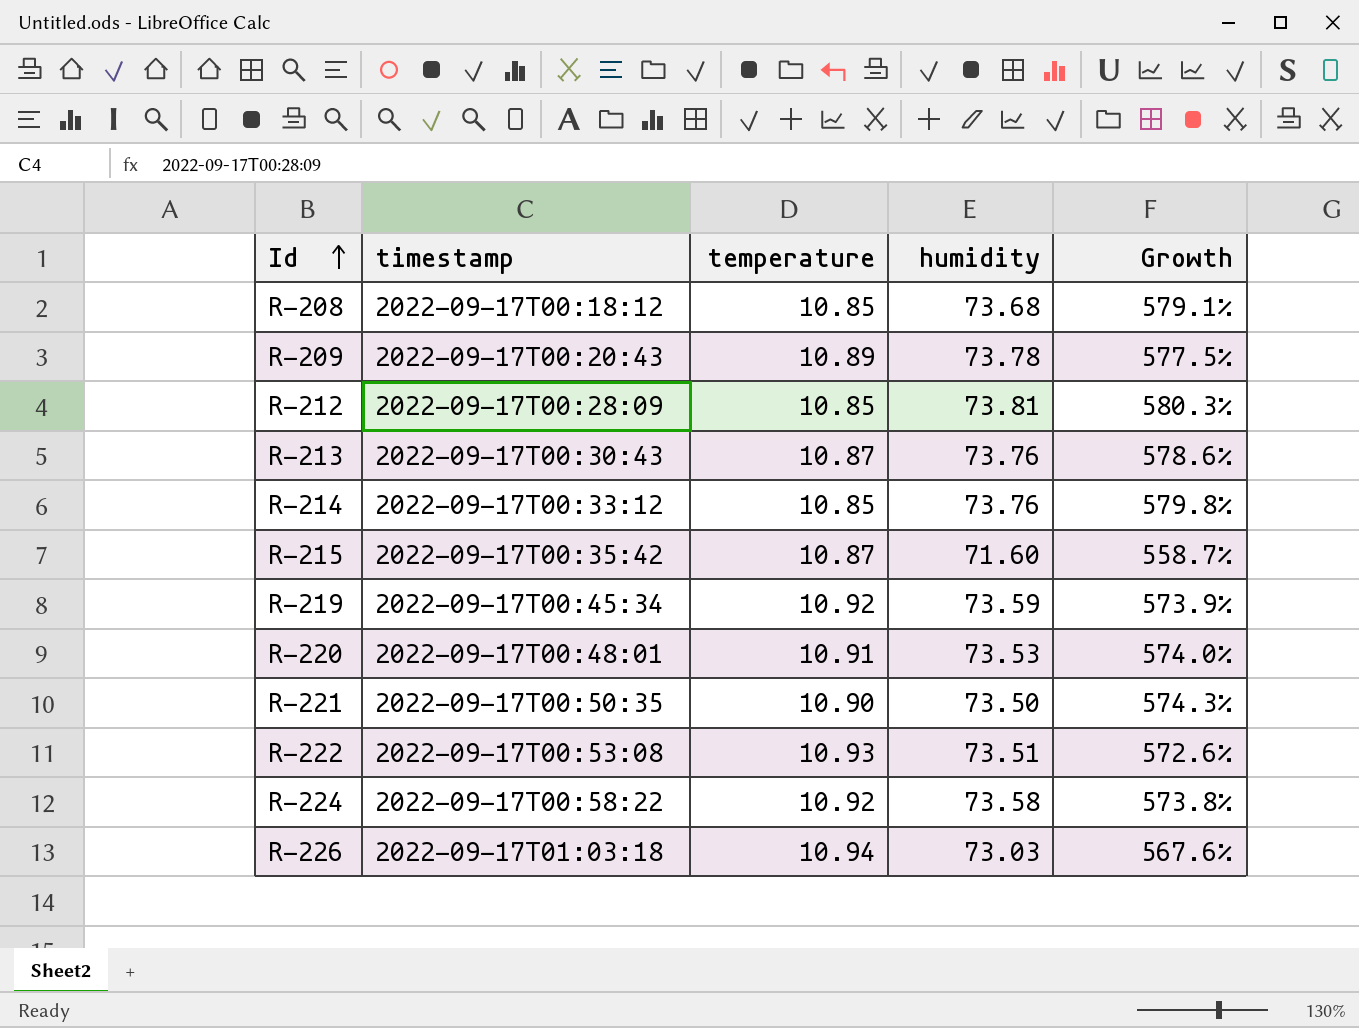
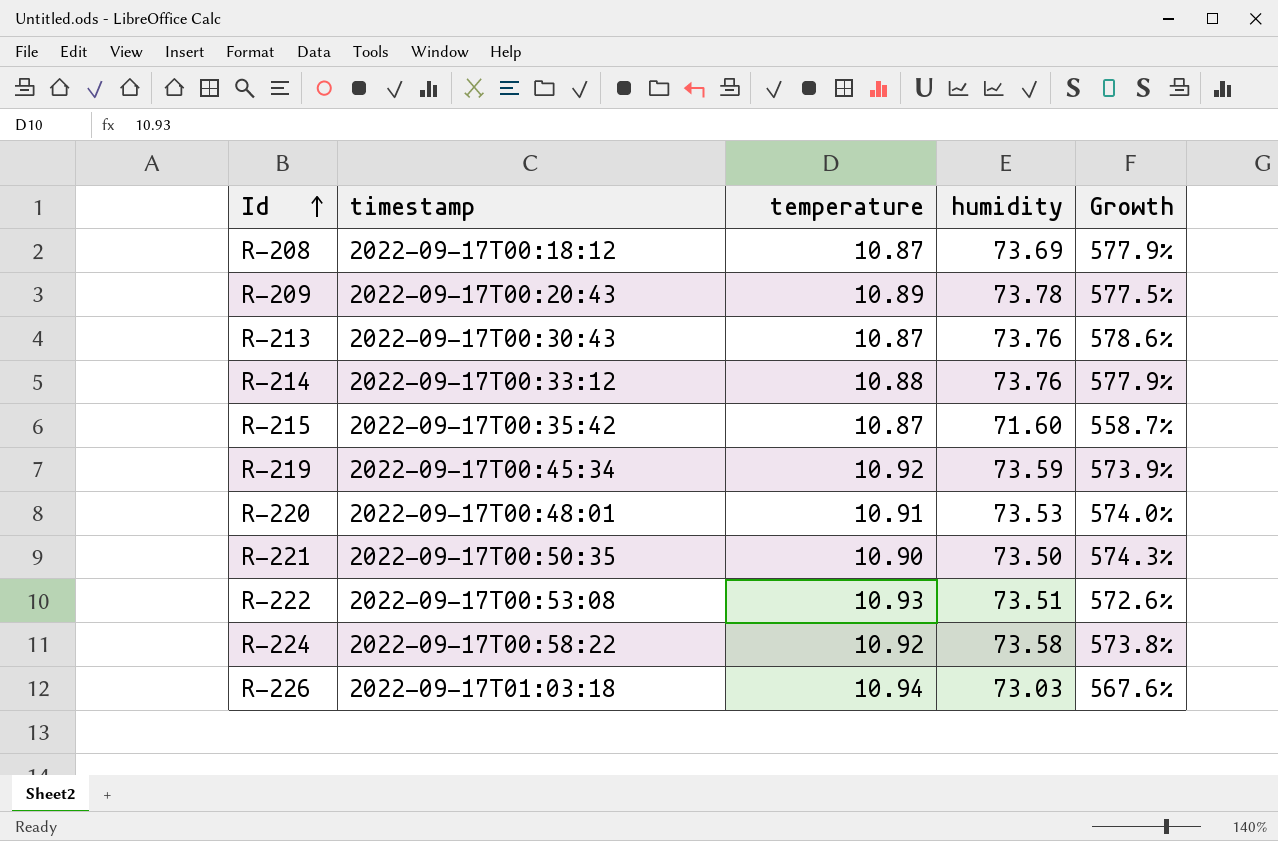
row R-212: 2022-09-17T00:28:09 | 10.85 | 73.81 | 580.3% -> none
R-208 | temperature: 10.85 -> 10.87
R-208 | humidity: 73.68 -> 73.69
R-208 | Growth: 579.1% -> 577.9%
R-214 | temperature: 10.85 -> 10.88
R-214 | Growth: 579.8% -> 577.9%

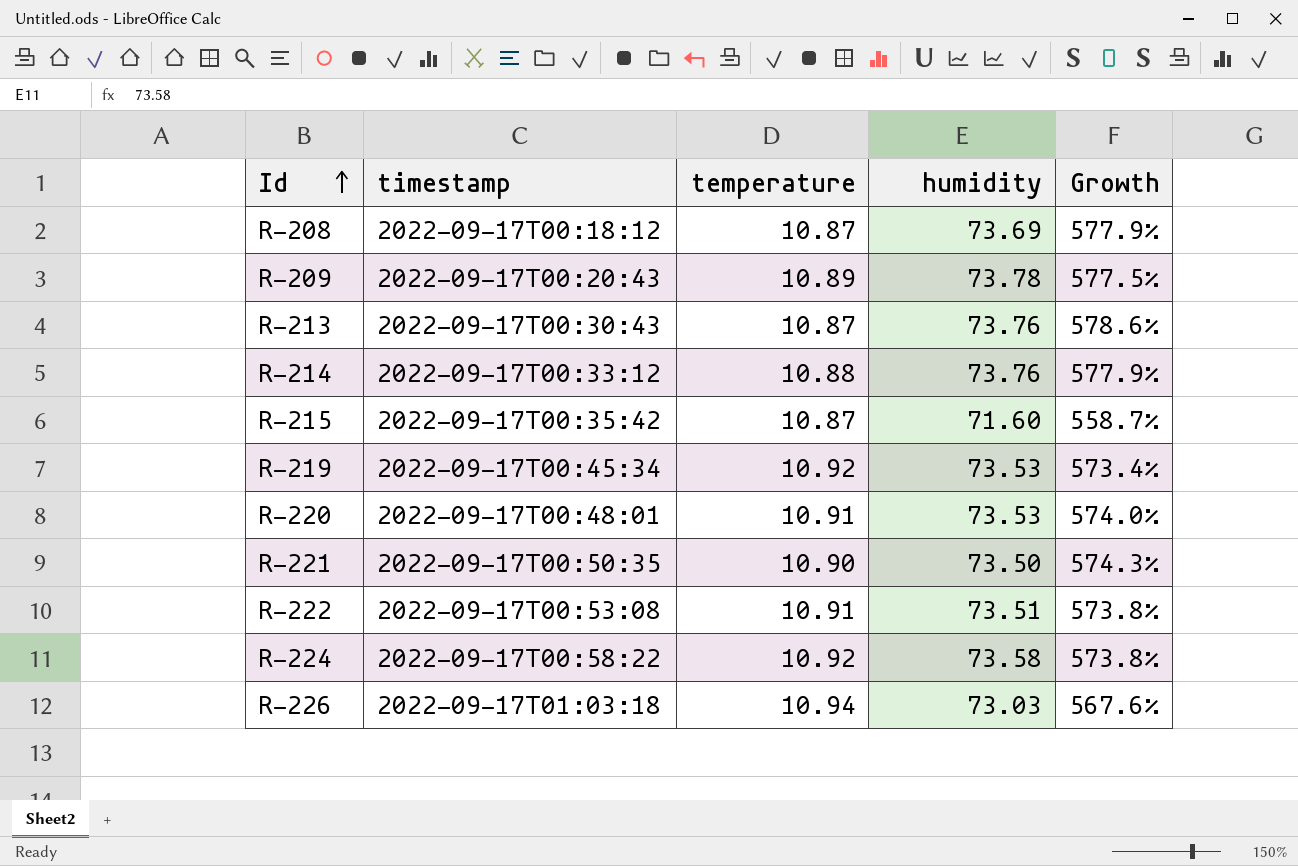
R-219 | humidity: 73.59 -> 73.53
R-219 | Growth: 573.9% -> 573.4%
R-222 | temperature: 10.93 -> 10.91
R-222 | Growth: 572.6% -> 573.8%

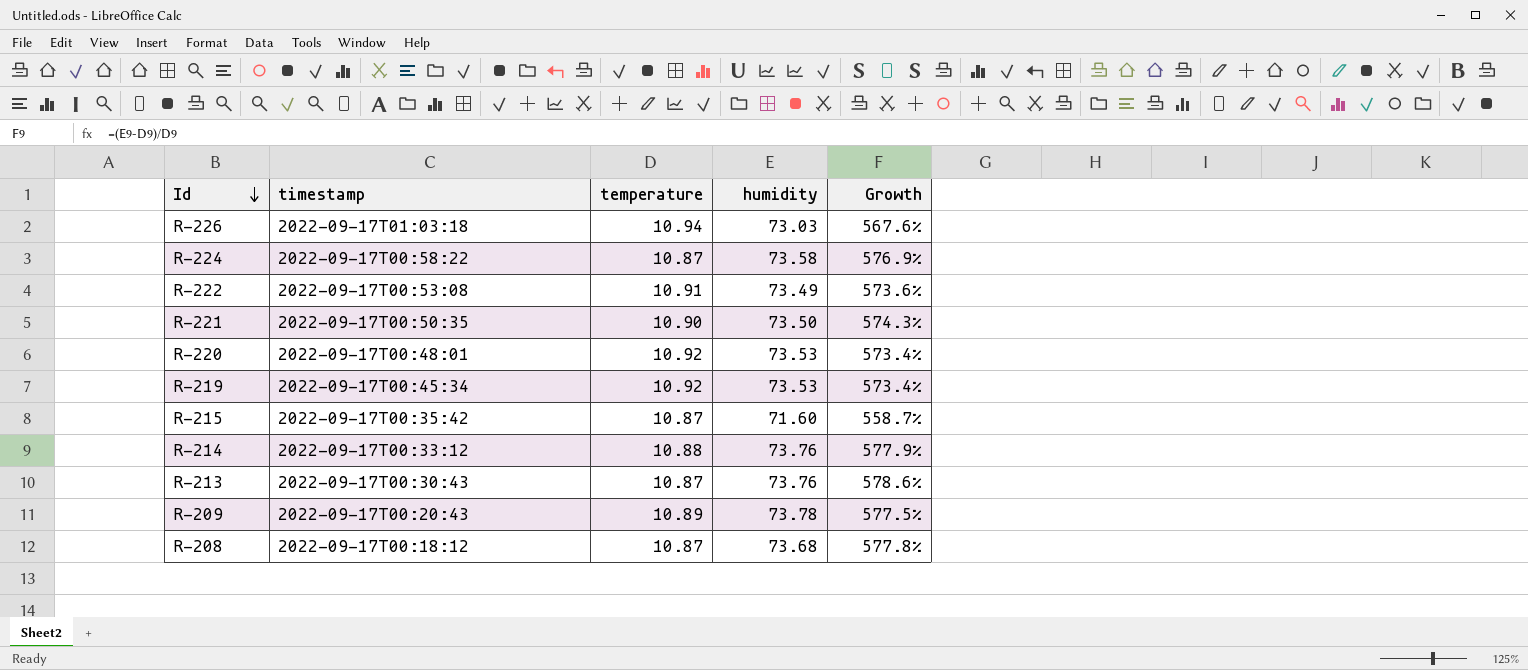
row order: Id ascending -> Id descending
R-224 | temperature: 10.92 -> 10.87
R-224 | Growth: 573.8% -> 576.9%
R-222 | humidity: 73.51 -> 73.49
R-222 | Growth: 573.8% -> 573.6%
R-220 | temperature: 10.91 -> 10.92
R-220 | Growth: 574.0% -> 573.4%
R-208 | humidity: 73.69 -> 73.68
R-208 | Growth: 577.9% -> 577.8%

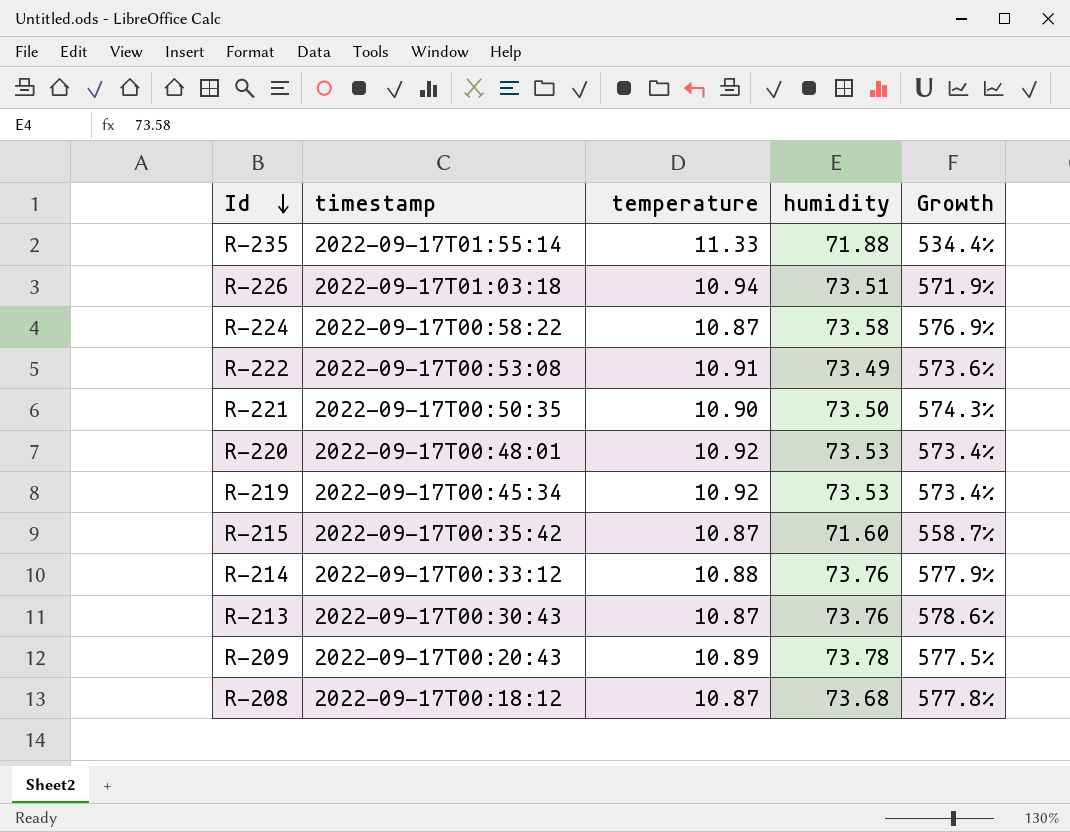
row R-235: none -> 2022-09-17T01:55:14 | 11.33 | 71.88 | 534.4%
R-226 | humidity: 73.03 -> 73.51
R-226 | Growth: 567.6% -> 571.9%

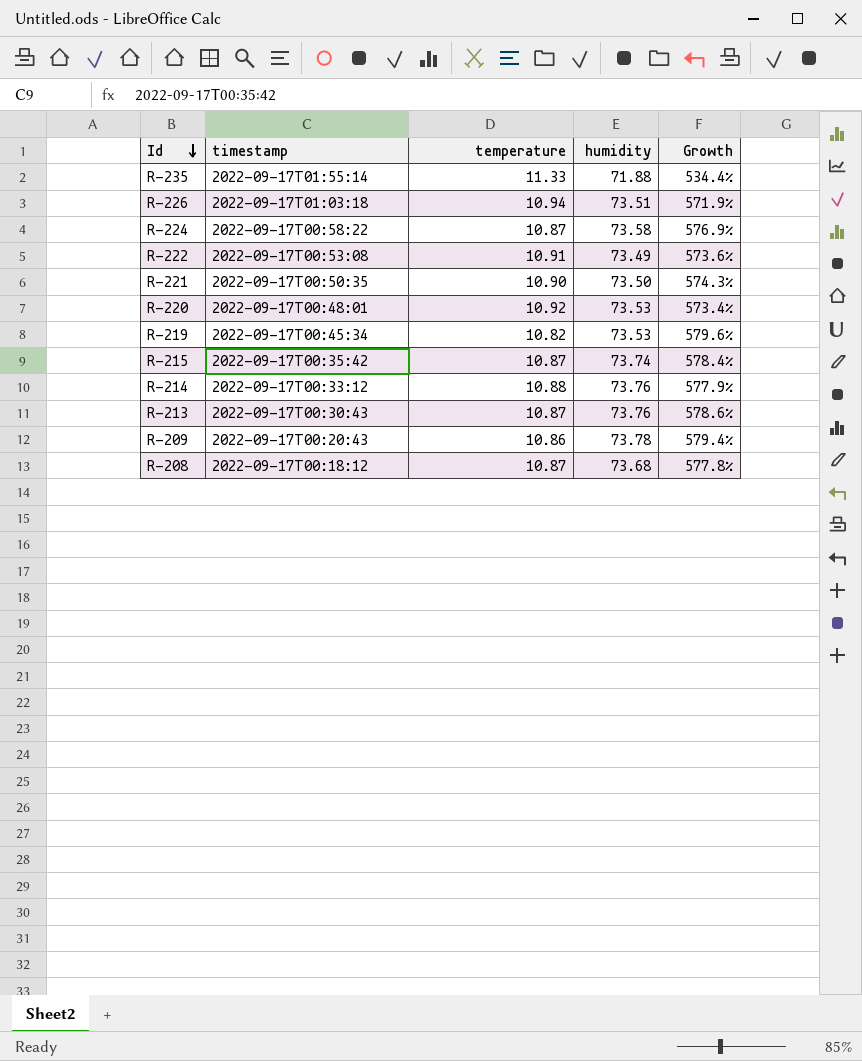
R-219 | temperature: 10.92 -> 10.82
R-219 | Growth: 573.4% -> 579.6%
R-215 | humidity: 71.60 -> 73.74
R-215 | Growth: 558.7% -> 578.4%
R-209 | temperature: 10.89 -> 10.86
R-209 | Growth: 577.5% -> 579.4%

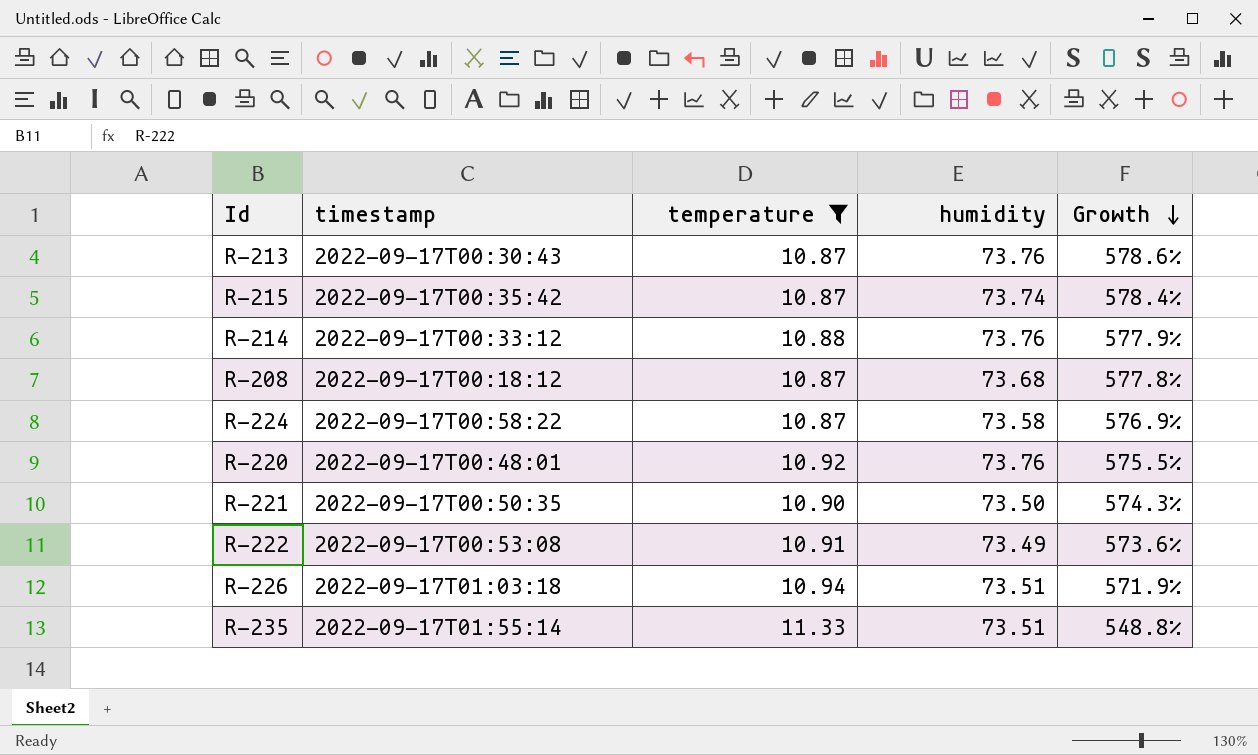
filter: none -> temperature >= 10.87
row order: Id descending -> Growth descending
R-220 | humidity: 73.53 -> 73.76
R-220 | Growth: 573.4% -> 575.5%
R-235 | humidity: 71.88 -> 73.51
R-235 | Growth: 534.4% -> 548.8%

